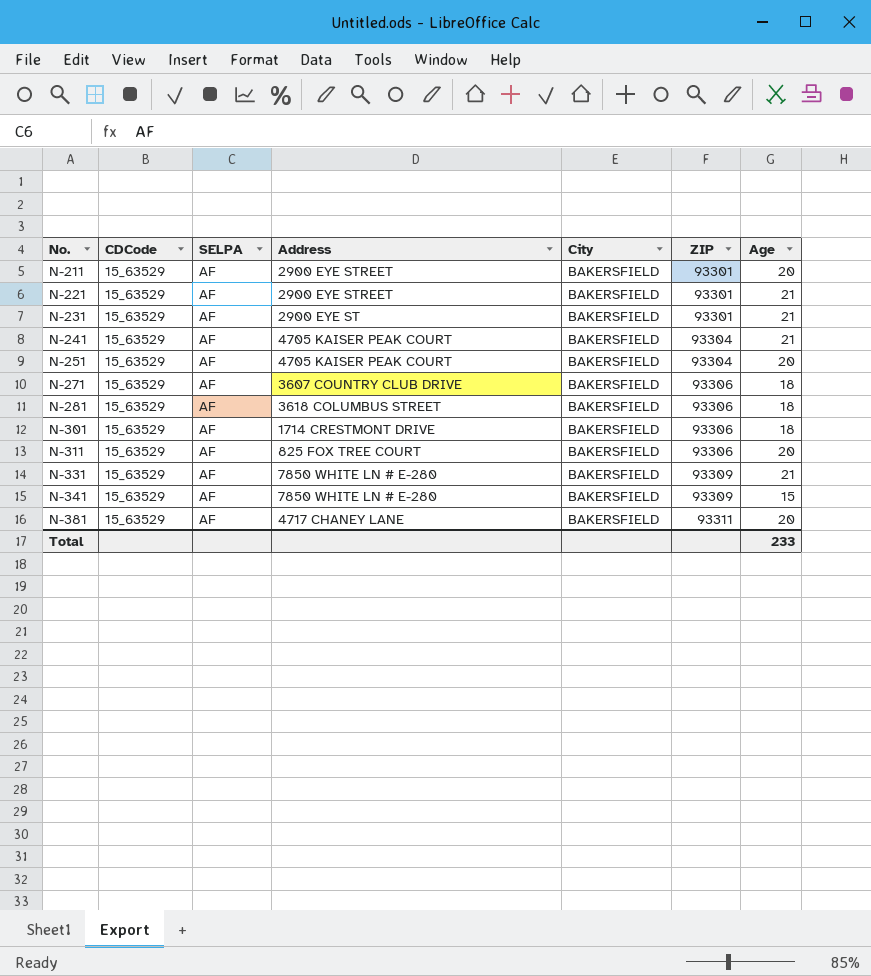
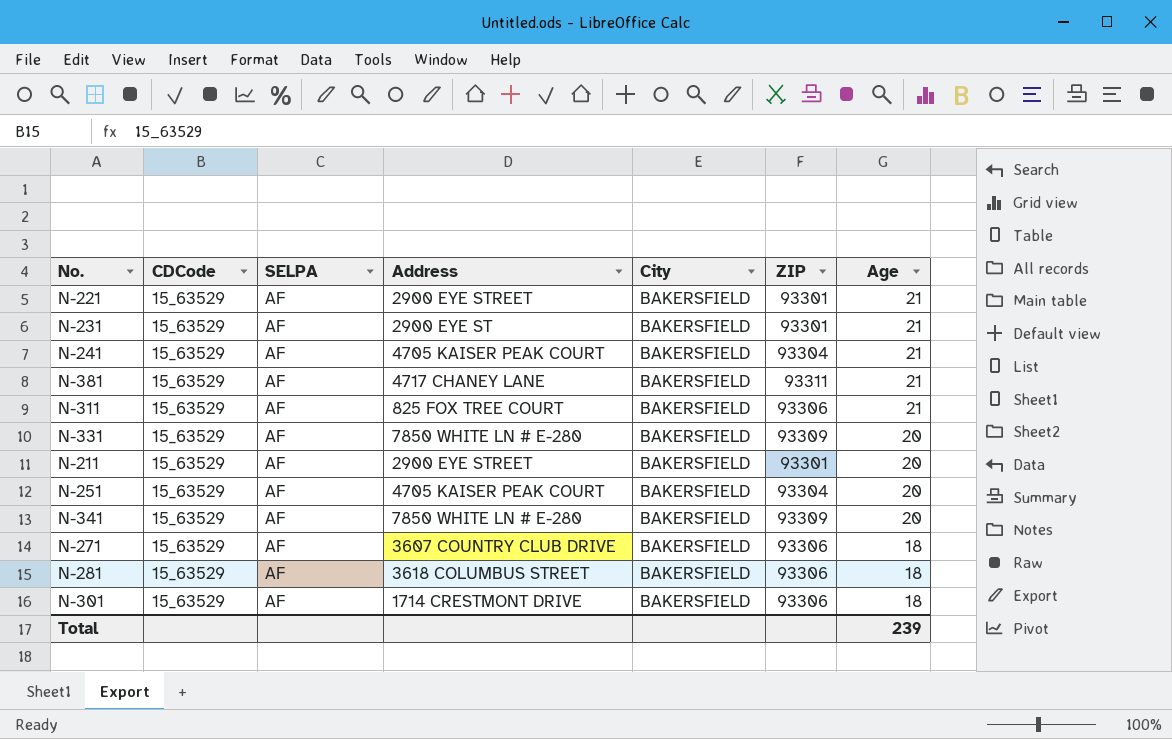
row order: No. ascending -> Age descending
N-381 | Age: 20 -> 21
N-311 | Age: 20 -> 21
N-331 | Age: 21 -> 20
N-341 | Age: 15 -> 20
Total | Age: 233 -> 239

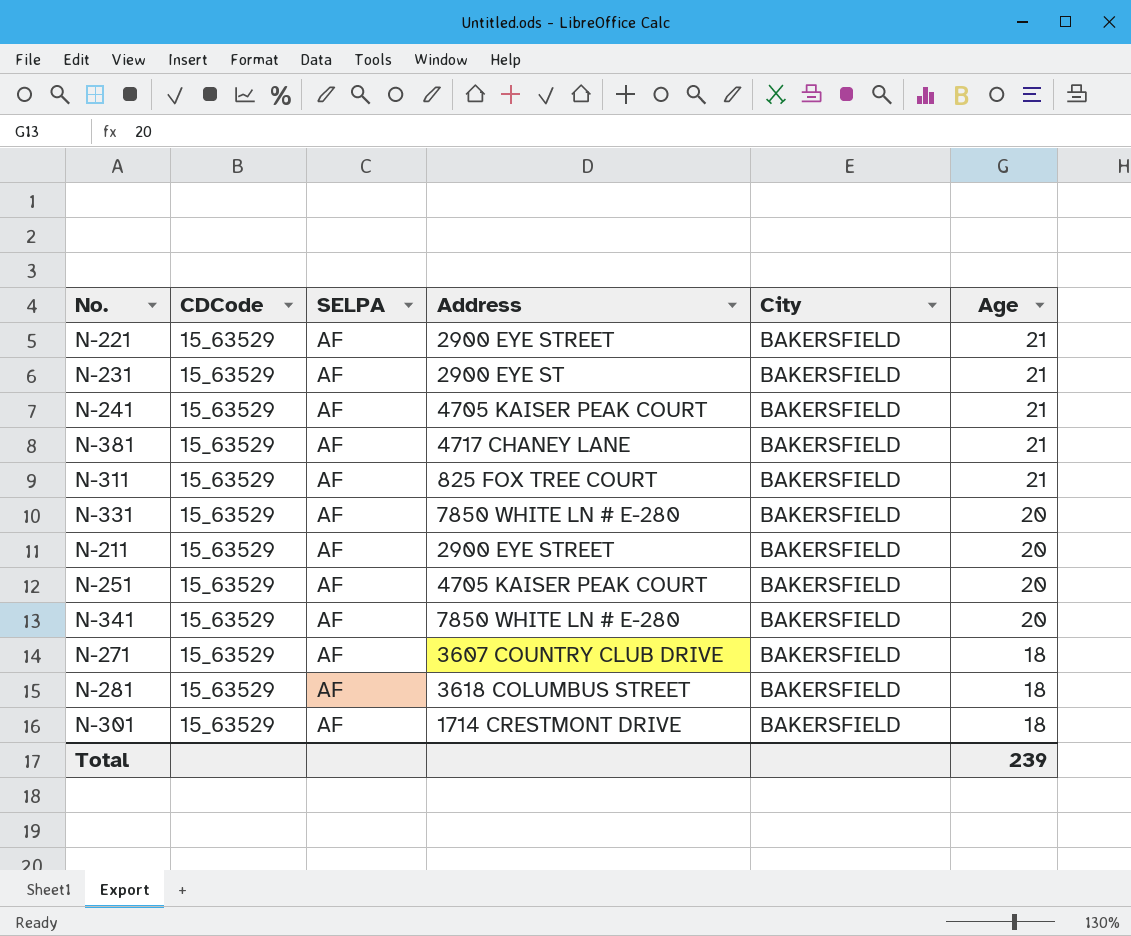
column ZIP | position: 6 -> none

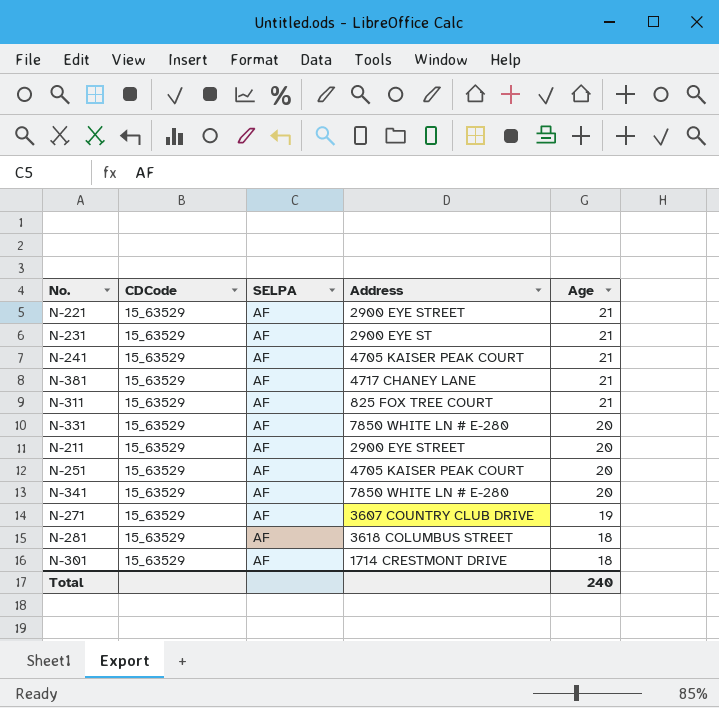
column City | position: 5 -> none
N-271 | Age: 18 -> 19
Total | Age: 239 -> 240

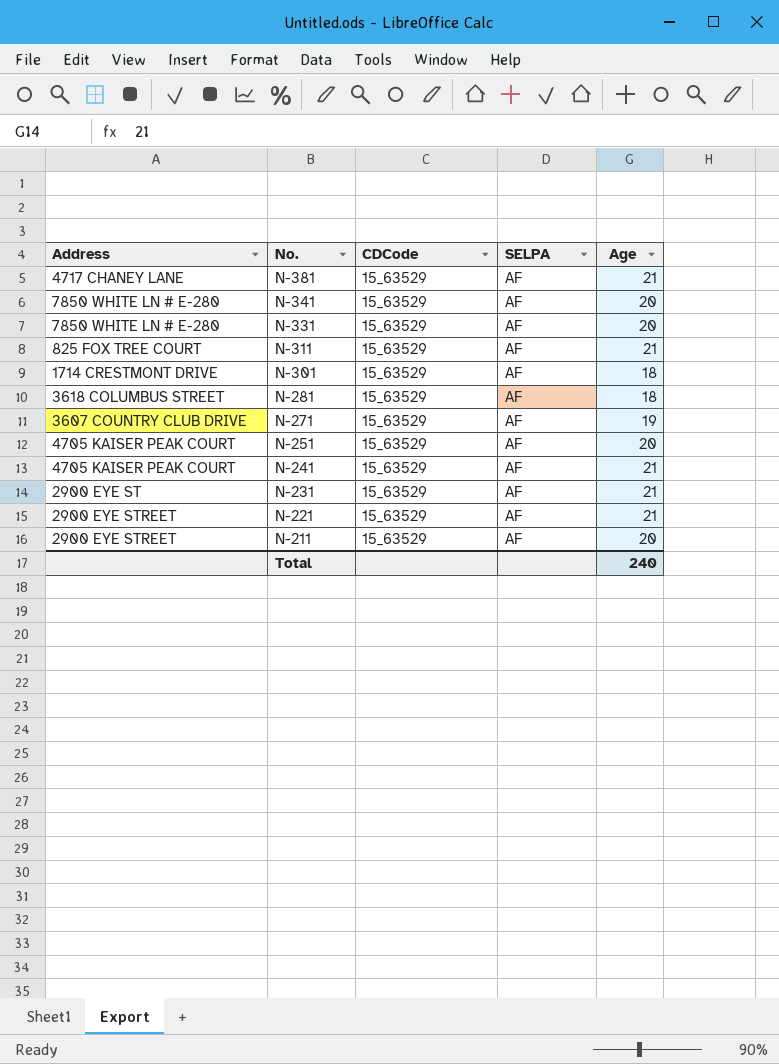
row order: Age descending -> No. descending
column Address | position: 4 -> 1

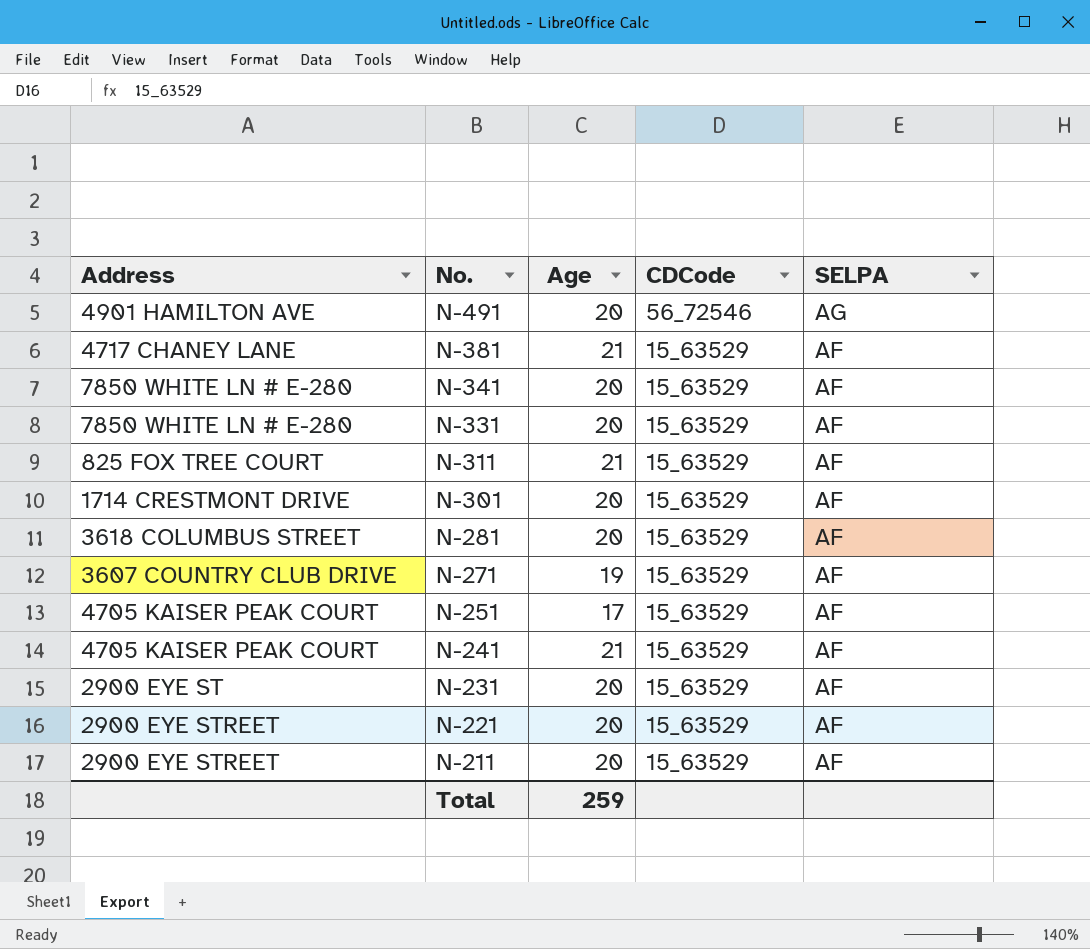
column Age | position: 5 -> 3
row N-491: none -> 4901 HAMILTON AVE | 20 | 56_72546 | AG
N-301 | Age: 18 -> 20
N-281 | Age: 18 -> 20
N-251 | Age: 20 -> 17
N-231 | Age: 21 -> 20
N-221 | Age: 21 -> 20
Total | Age: 240 -> 259

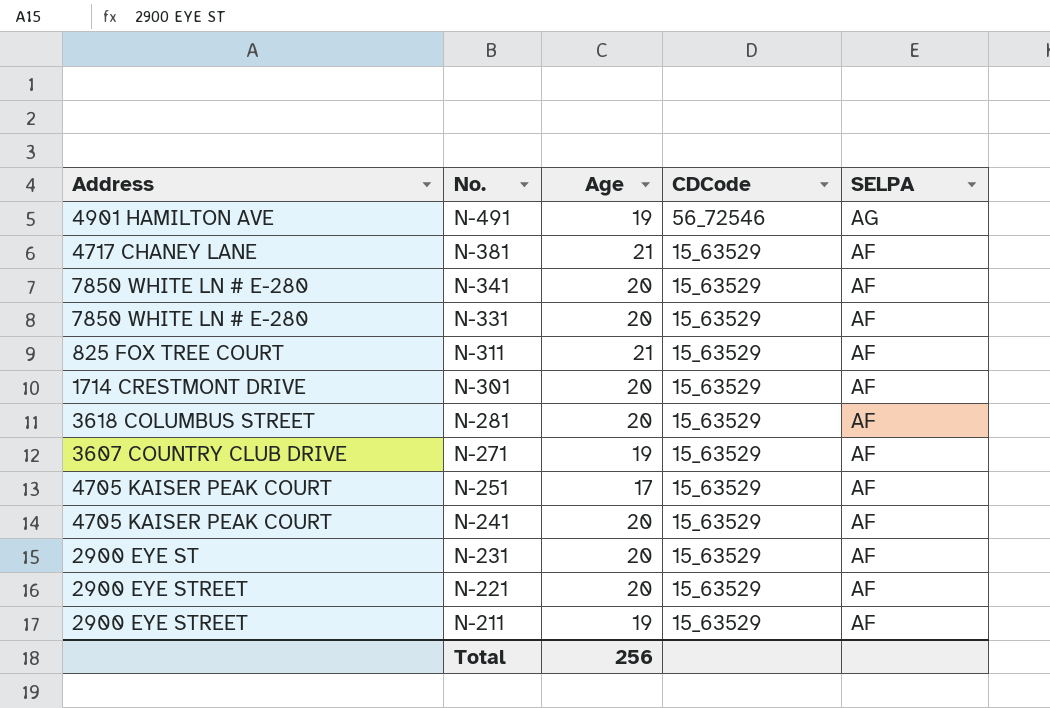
N-491 | Age: 20 -> 19
N-241 | Age: 21 -> 20
N-211 | Age: 20 -> 19
Total | Age: 259 -> 256

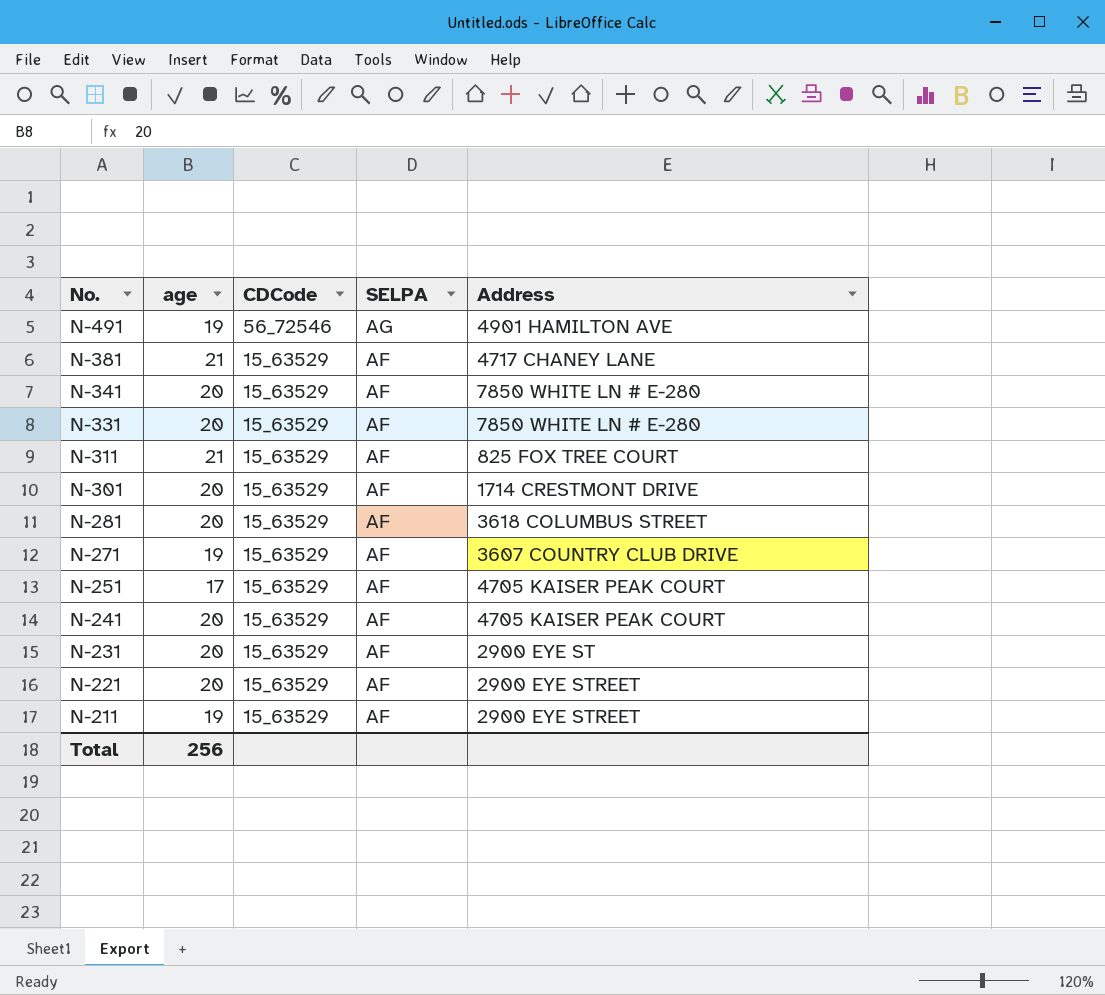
column name: Age -> age
column Address | position: 1 -> 5

